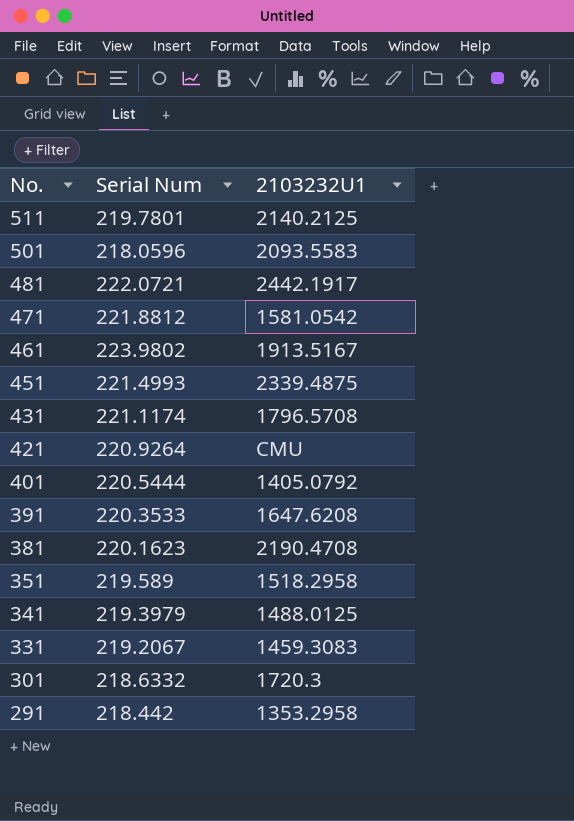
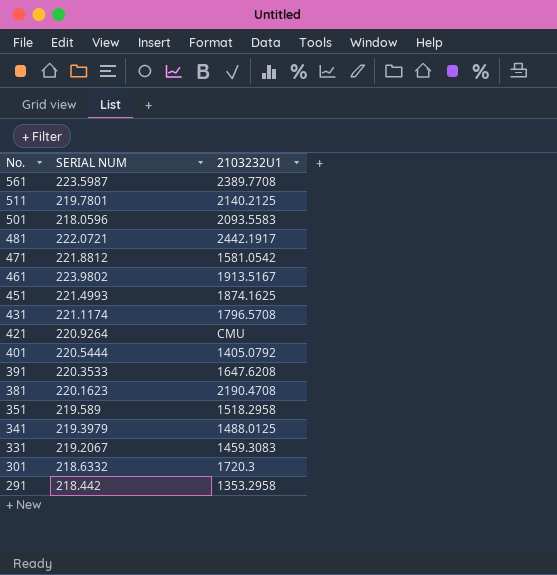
column name: Serial Num -> SERIAL NUM
row 561: none -> 223.5987 | 2389.7708
451 | 2103232U1: 2339.4875 -> 1874.1625

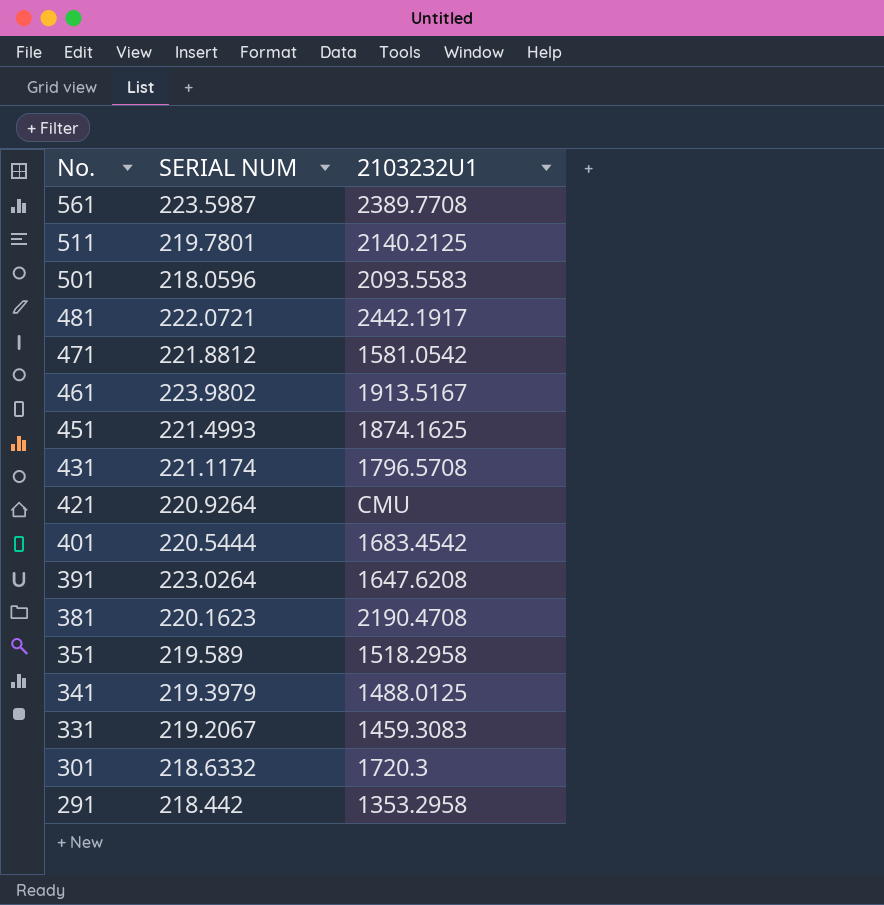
401 | 2103232U1: 1405.0792 -> 1683.4542
391 | SERIAL NUM: 220.3533 -> 223.0264

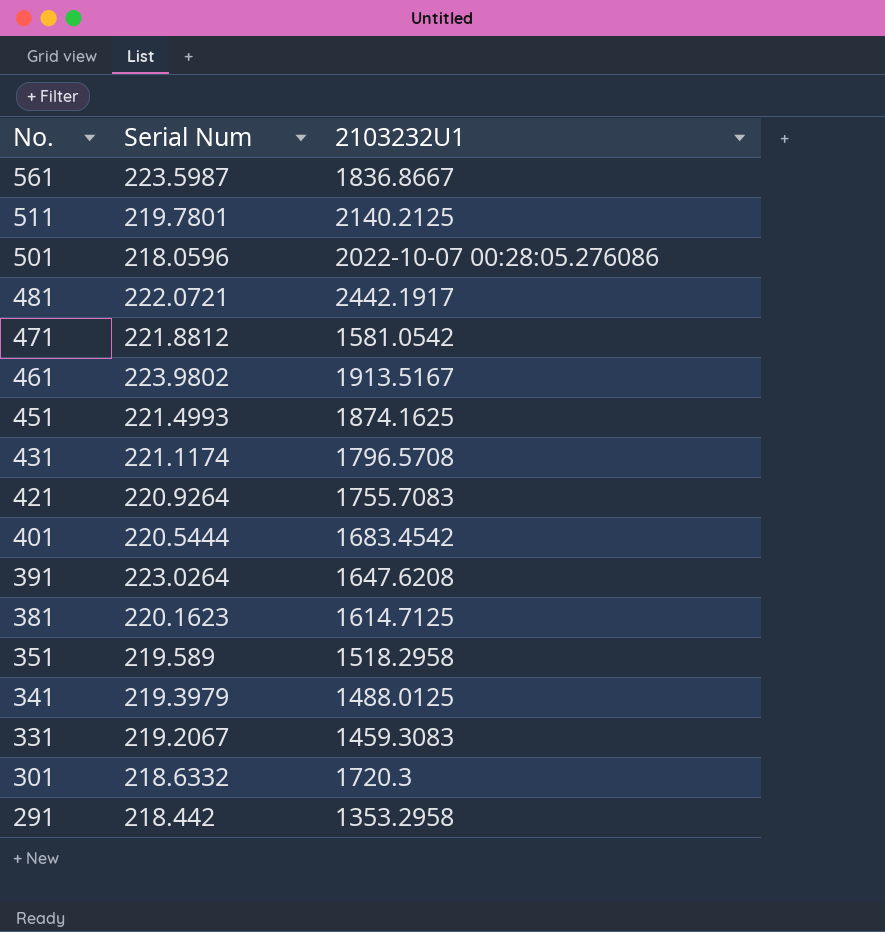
column name: SERIAL NUM -> Serial Num
561 | 2103232U1: 2389.7708 -> 1836.8667
501 | 2103232U1: 2093.5583 -> 2022-10-07 00:28:05.276086
421 | 2103232U1: CMU -> 1755.7083
381 | 2103232U1: 2190.4708 -> 1614.7125

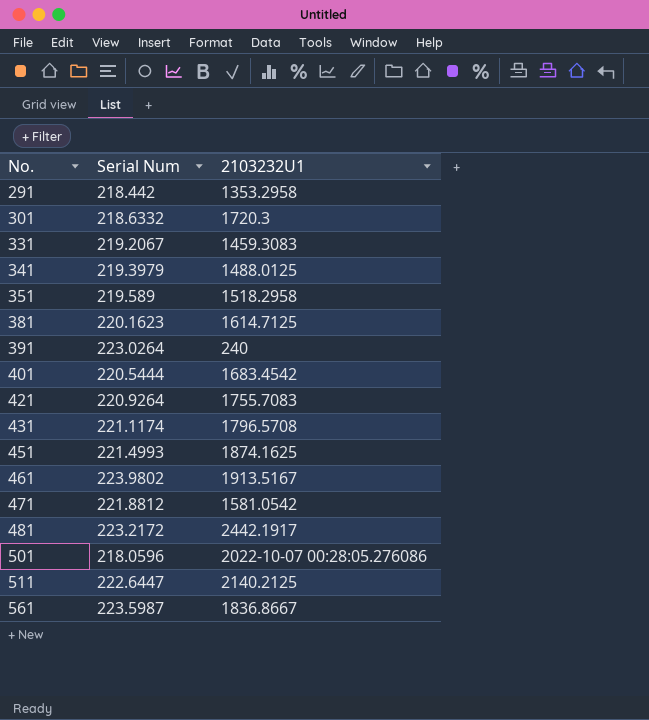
row order: No. descending -> No. ascending
391 | 2103232U1: 1647.6208 -> 240
481 | Serial Num: 222.0721 -> 223.2172
511 | Serial Num: 219.7801 -> 222.6447

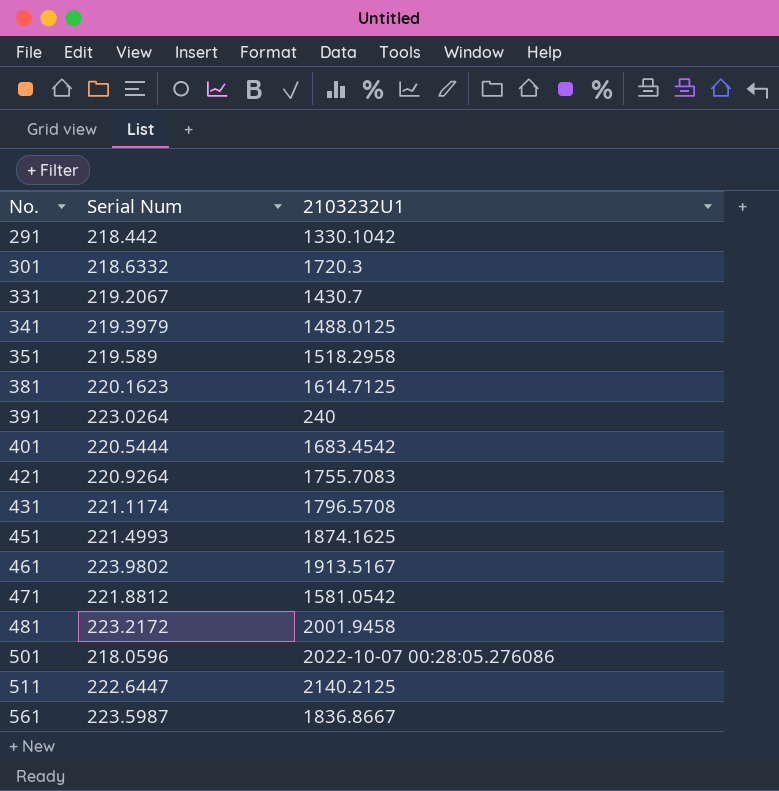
291 | 2103232U1: 1353.2958 -> 1330.1042
331 | 2103232U1: 1459.3083 -> 1430.7
481 | 2103232U1: 2442.1917 -> 2001.9458

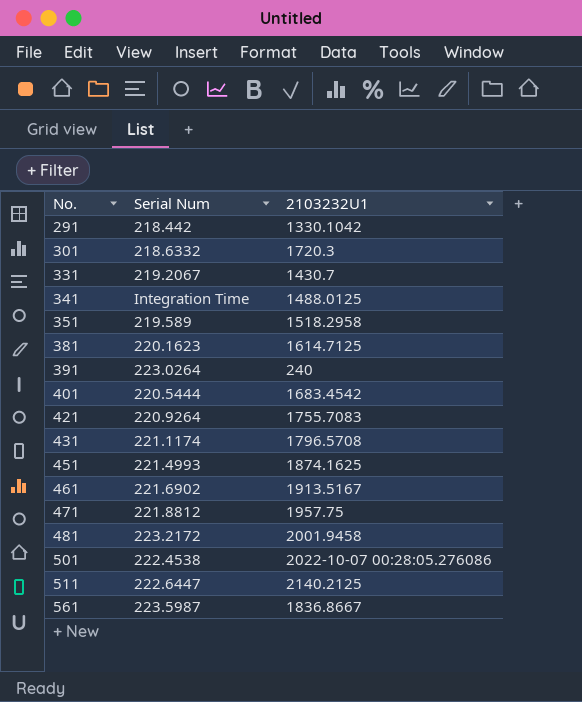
341 | Serial Num: 219.3979 -> Integration Time
461 | Serial Num: 223.9802 -> 221.6902
471 | 2103232U1: 1581.0542 -> 1957.75
501 | Serial Num: 218.0596 -> 222.4538

